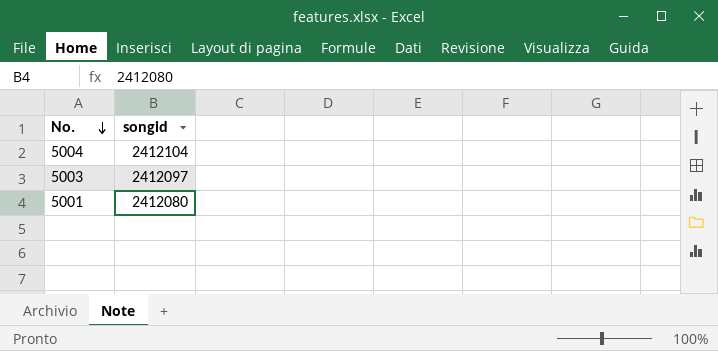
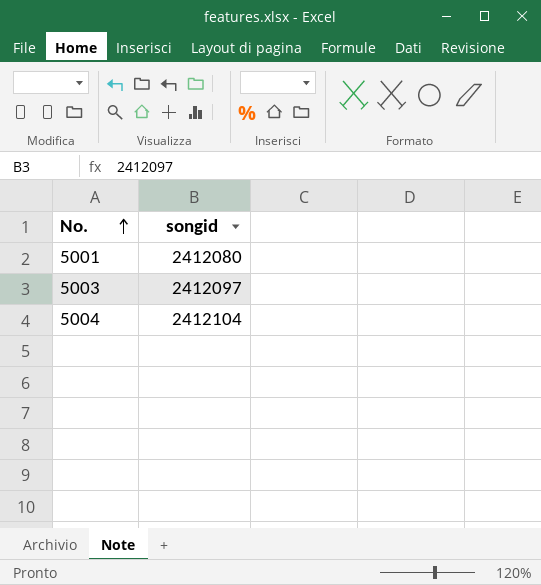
row order: No. descending -> No. ascending

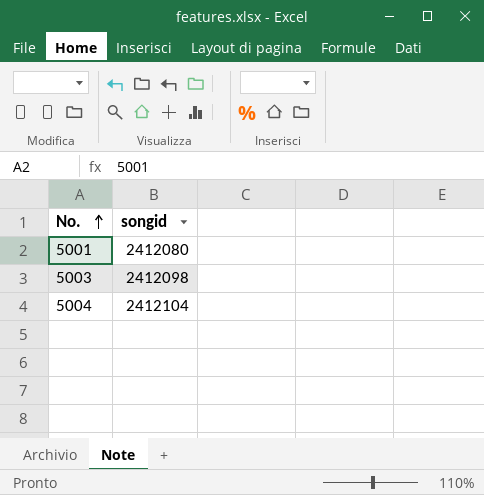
5003 | songid: 2412097 -> 2412098

